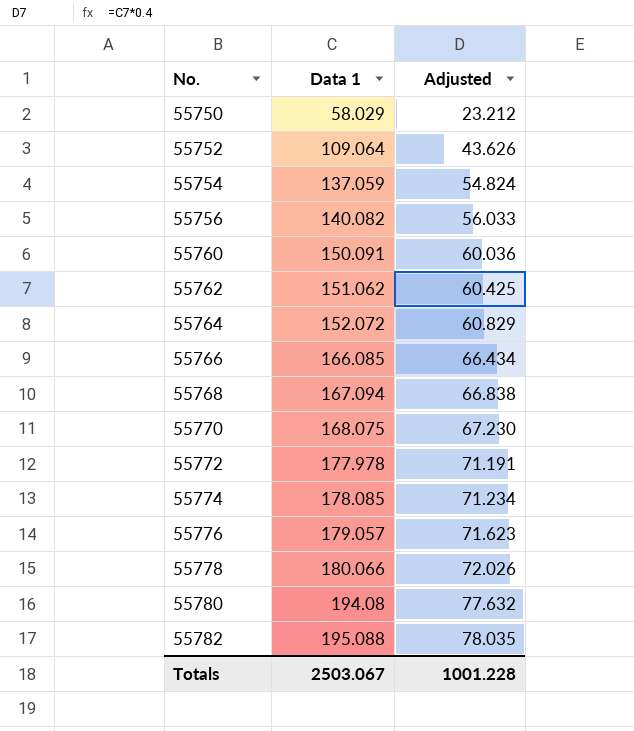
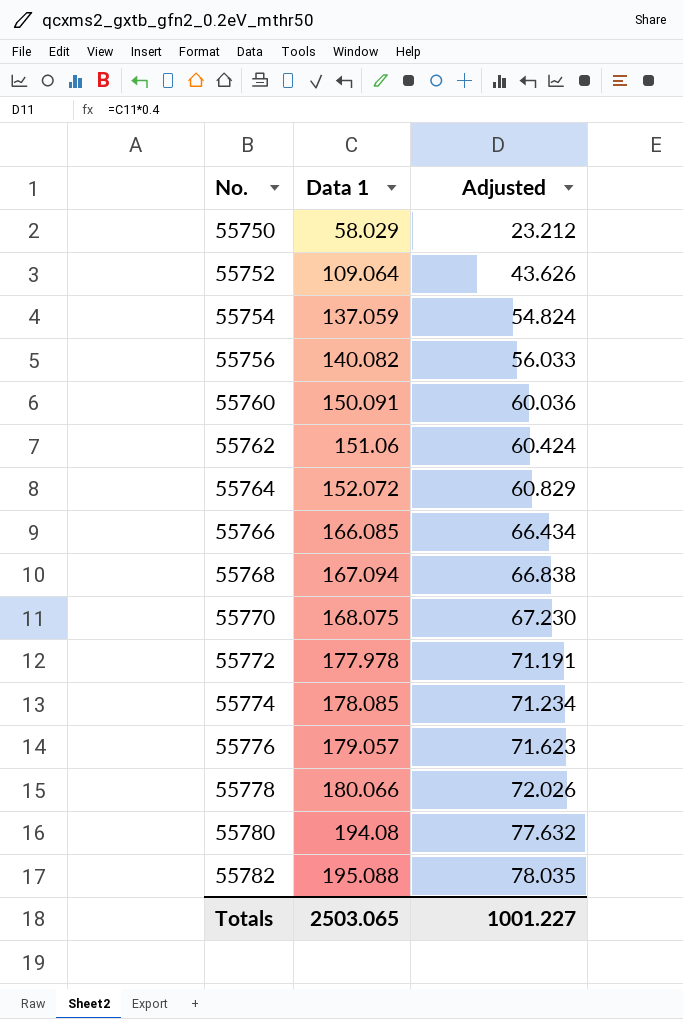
55762 | Data 1: 151.062 -> 151.06
55762 | Adjusted: 60.425 -> 60.424
Totals | Data 1: 2503.067 -> 2503.065
Totals | Adjusted: 1001.228 -> 1001.227

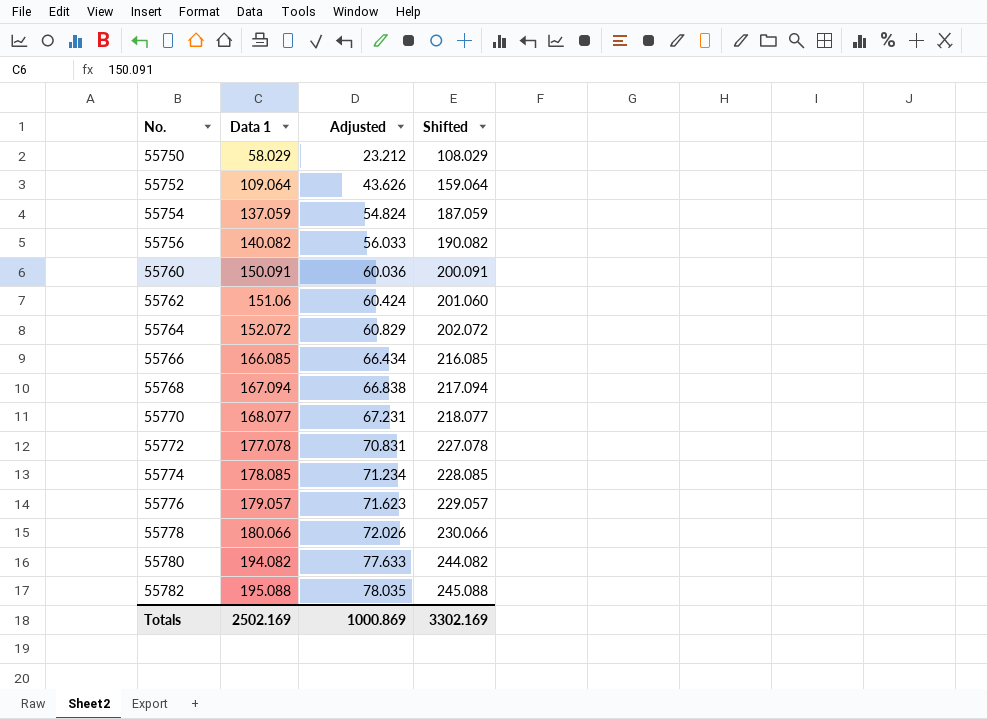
column Shifted | formula: none -> [Data 1] + 50
55770 | Data 1: 168.075 -> 168.077
55770 | Adjusted: 67.230 -> 67.231
55772 | Data 1: 177.978 -> 177.078
55772 | Adjusted: 71.191 -> 70.831
55780 | Data 1: 194.08 -> 194.082
55780 | Adjusted: 77.632 -> 77.633
Totals | Data 1: 2503.065 -> 2502.169
Totals | Adjusted: 1001.227 -> 1000.869

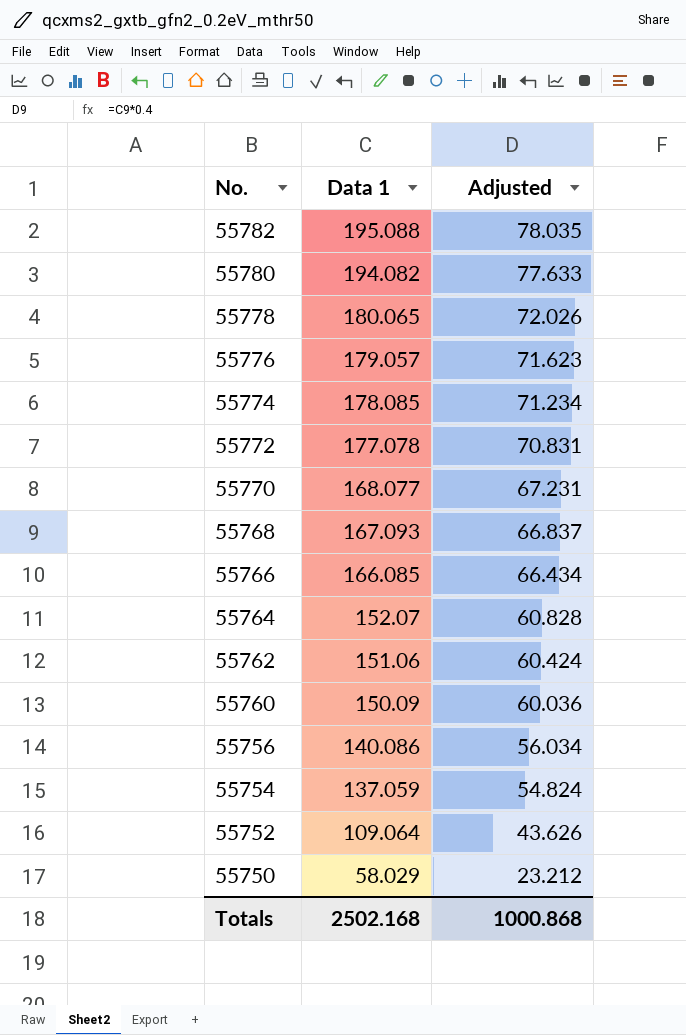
row order: No. ascending -> No. descending
column Shifted | formula: [Data 1] + 50 -> none
55778 | Data 1: 180.066 -> 180.065
55768 | Data 1: 167.094 -> 167.093
55768 | Adjusted: 66.838 -> 66.837
55764 | Data 1: 152.072 -> 152.07
55764 | Adjusted: 60.829 -> 60.828
55760 | Data 1: 150.091 -> 150.09
55756 | Data 1: 140.082 -> 140.086
55756 | Adjusted: 56.033 -> 56.034
Totals | Data 1: 2502.169 -> 2502.168
Totals | Adjusted: 1000.869 -> 1000.868

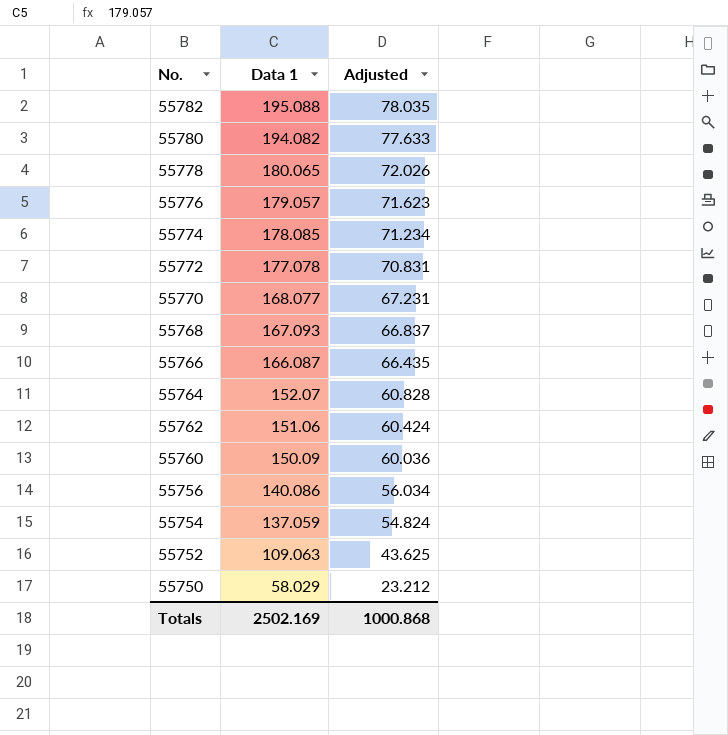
55766 | Data 1: 166.085 -> 166.087
55766 | Adjusted: 66.434 -> 66.435
55752 | Data 1: 109.064 -> 109.063
55752 | Adjusted: 43.626 -> 43.625
Totals | Data 1: 2502.168 -> 2502.169

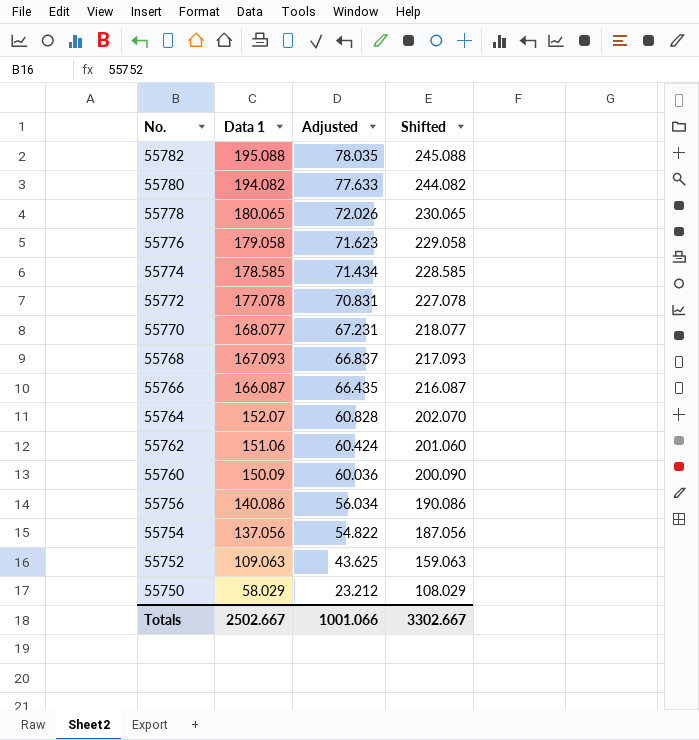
column Shifted | formula: none -> [Data 1] + 50
55776 | Data 1: 179.057 -> 179.058
55774 | Data 1: 178.085 -> 178.585
55774 | Adjusted: 71.234 -> 71.434
55754 | Data 1: 137.059 -> 137.056
55754 | Adjusted: 54.824 -> 54.822
Totals | Data 1: 2502.169 -> 2502.667
Totals | Adjusted: 1000.868 -> 1001.066

